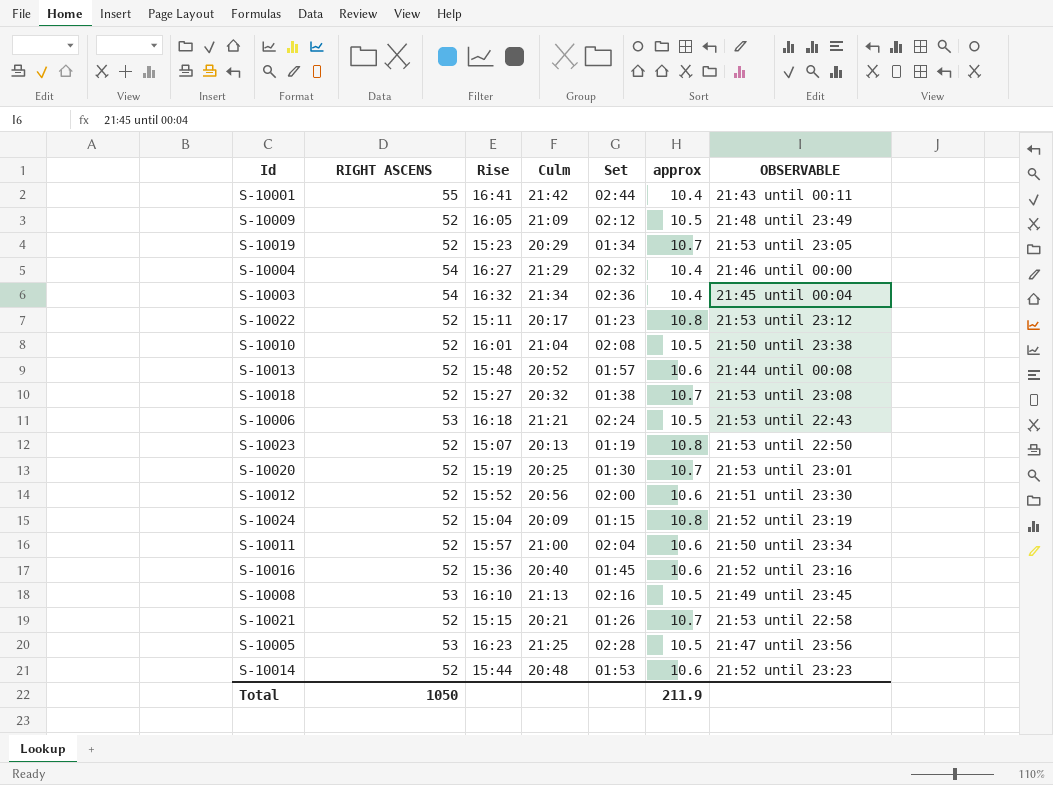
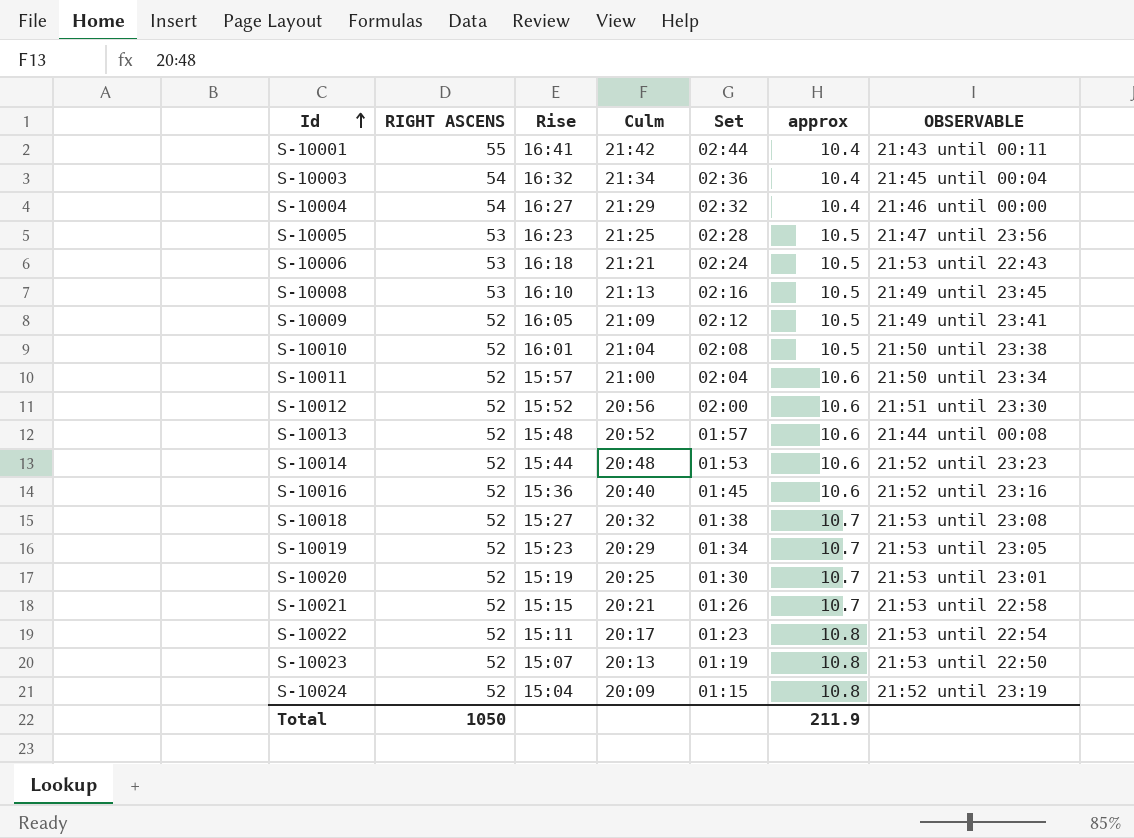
row order: none -> Id ascending
S-10009 | OBSERVABLE: 21:48 until 23:49 -> 21:49 until 23:41
S-10022 | OBSERVABLE: 21:53 until 23:12 -> 21:53 until 22:54

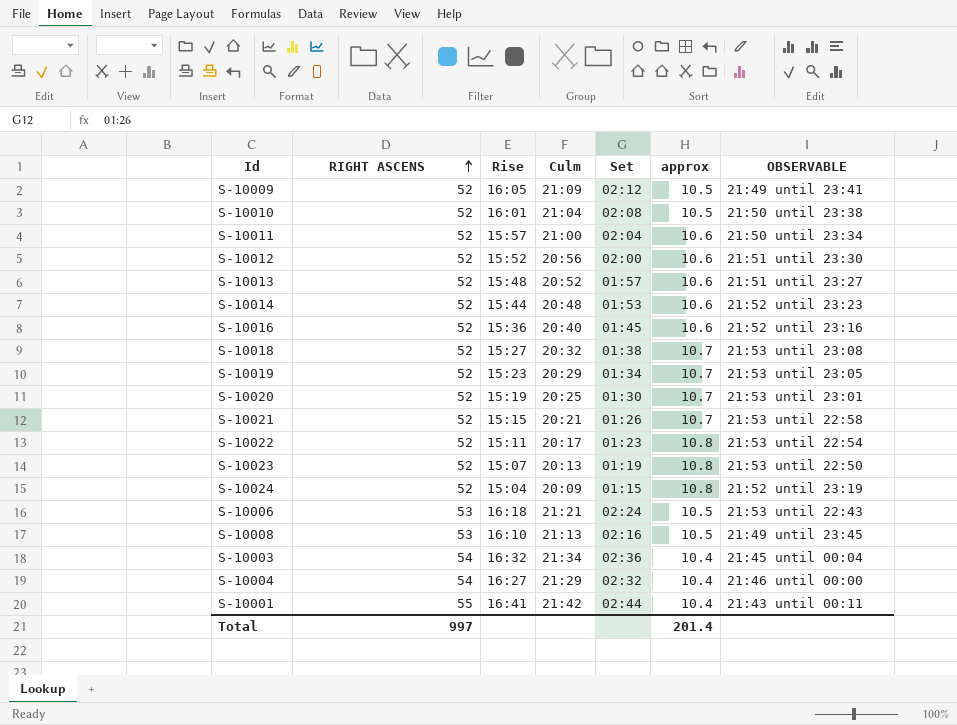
row order: Id ascending -> RIGHT ASCENS ascending
row S-10005: 53 | 16:23 | 21:25 | 02:28 | 10.5 | 21:47 until 23:56 -> none
S-10013 | OBSERVABLE: 21:44 until 00:08 -> 21:51 until 23:27
Total | RIGHT ASCENS: 1050 -> 997
Total | approx: 211.9 -> 201.4

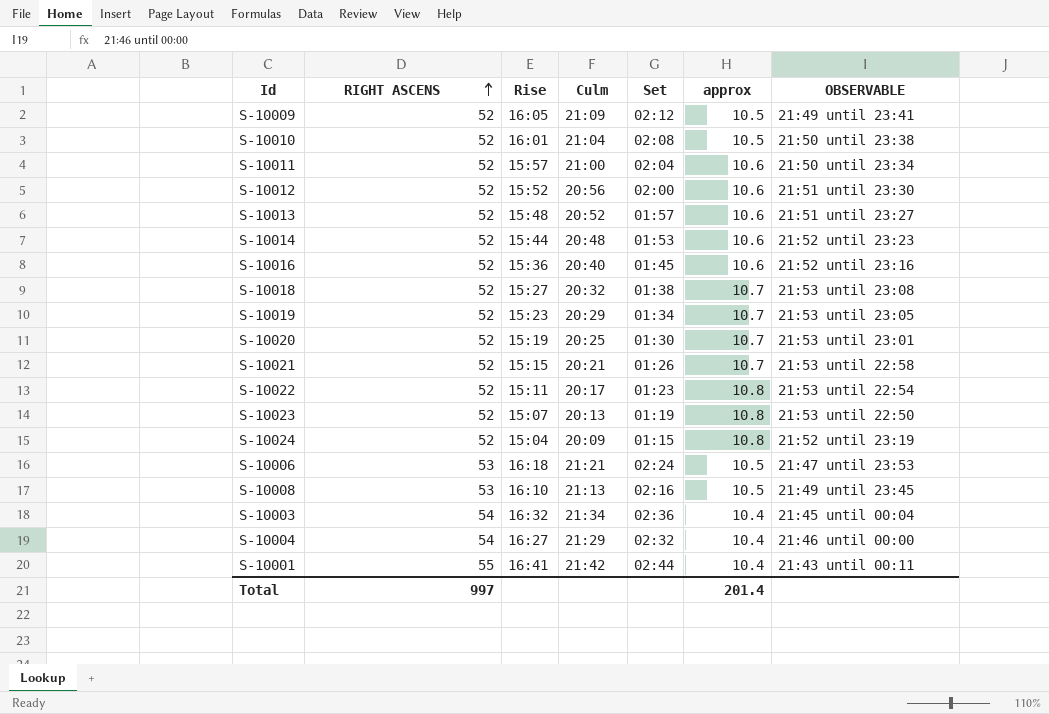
S-10006 | OBSERVABLE: 21:53 until 22:43 -> 21:47 until 23:53

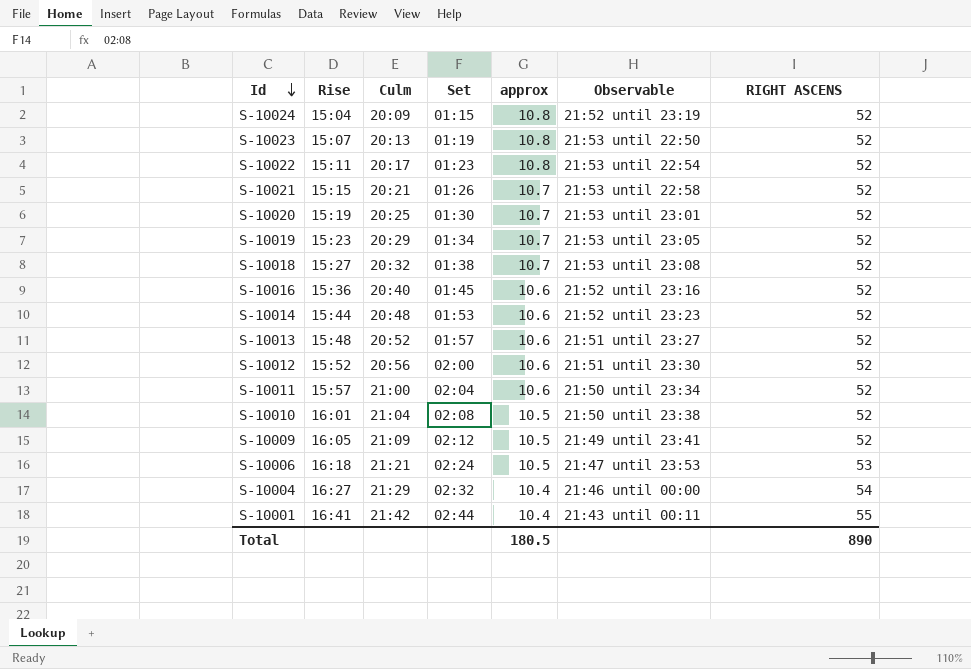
row order: RIGHT ASCENS ascending -> Id descending
column name: OBSERVABLE -> Observable
column RIGHT ASCENS | position: 2 -> 7
row S-10008: 53 | 16:10 | 21:13 | 02:16 | 10.5 | 21:49 until 23:45 -> none
row S-10003: 54 | 16:32 | 21:34 | 02:36 | 10.4 | 21:45 until 00:04 -> none
Total | approx: 201.4 -> 180.5
Total | RIGHT ASCENS: 997 -> 890

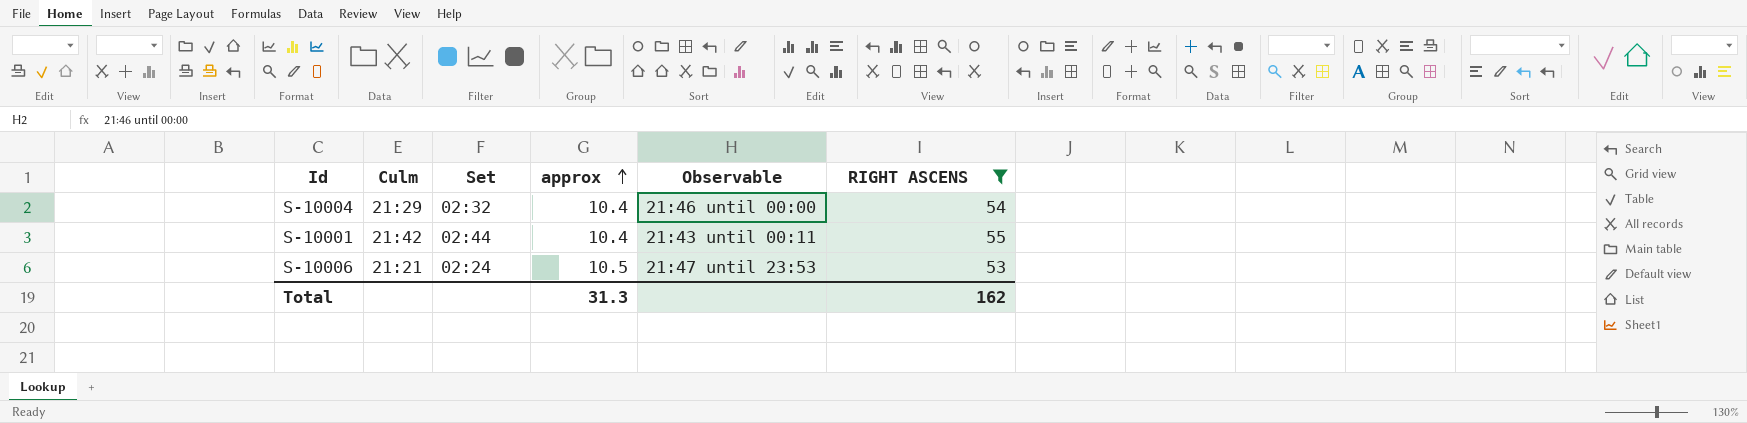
filter: none -> RIGHT ASCENS != 52
row order: Id descending -> approx ascending
column Rise | position: 2 -> none
Total | approx: 180.5 -> 31.3
Total | RIGHT ASCENS: 890 -> 162

